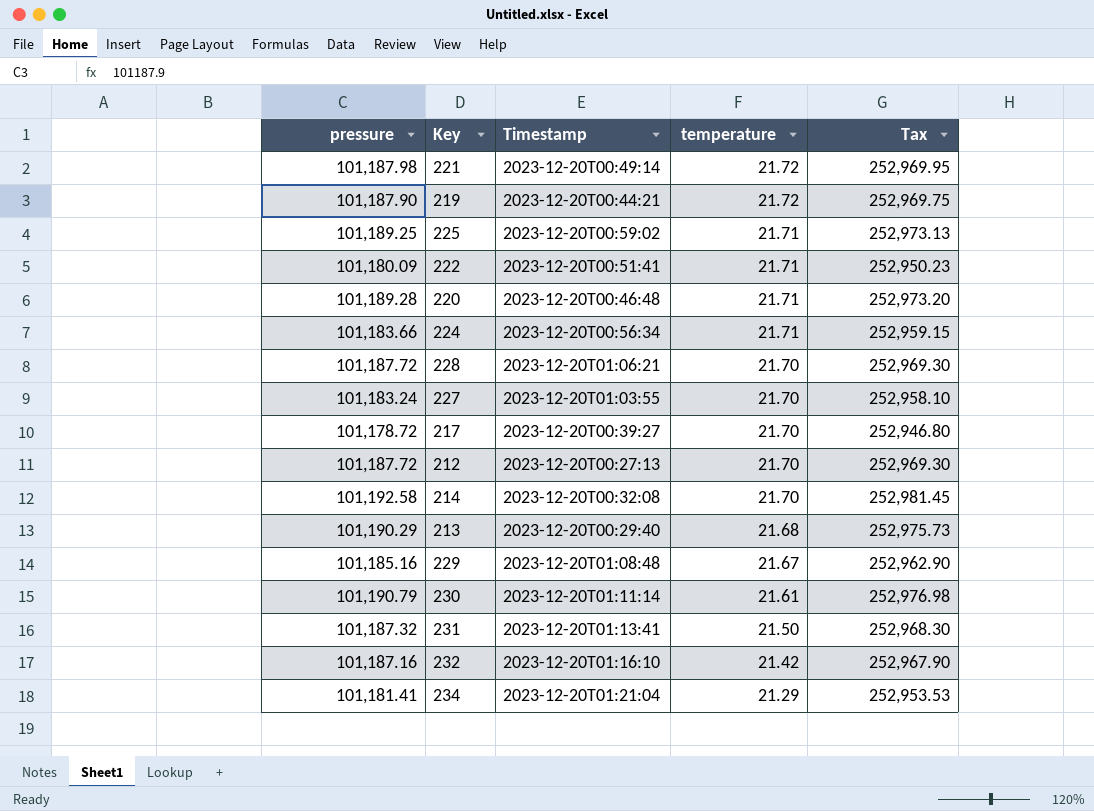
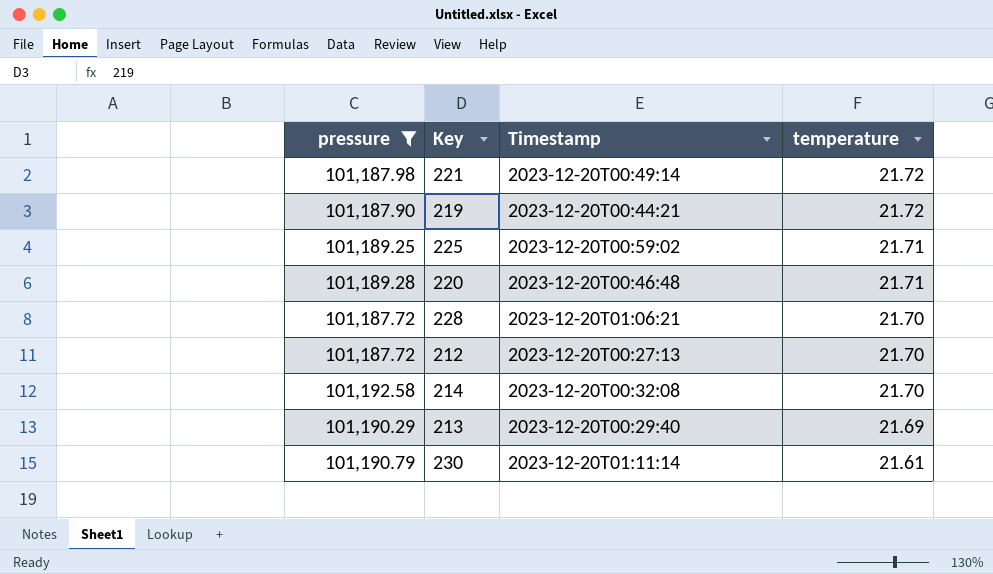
filter: none -> pressure >= 101,187.72
column Tax | formula: [pressure] * 2.5 -> none
213 | temperature: 21.68 -> 21.69

